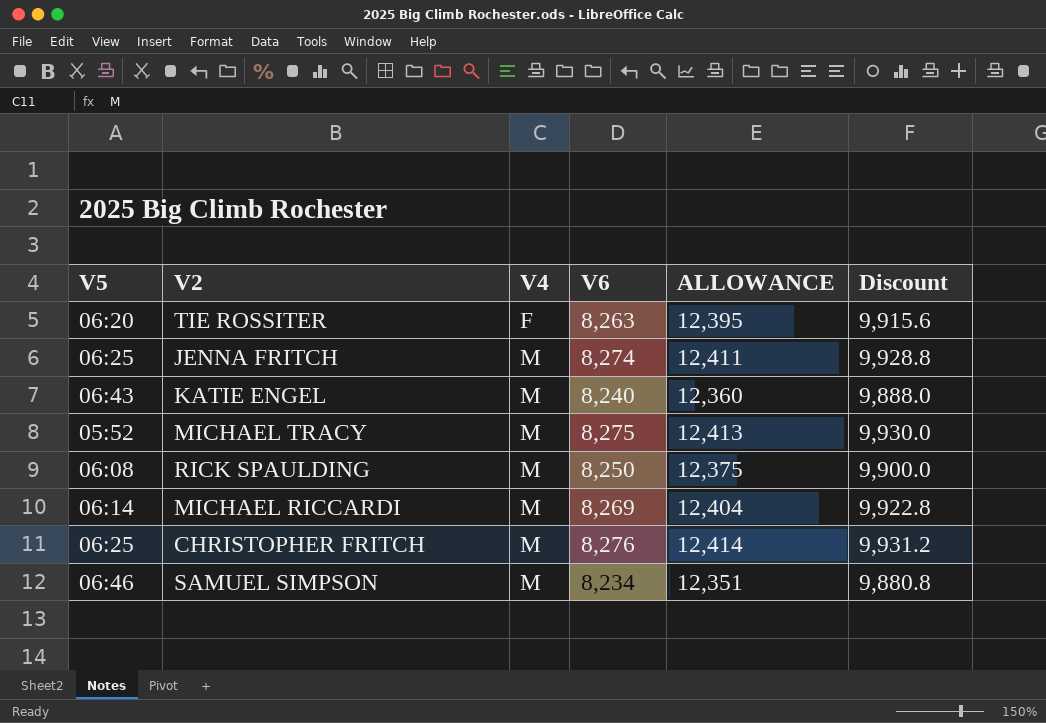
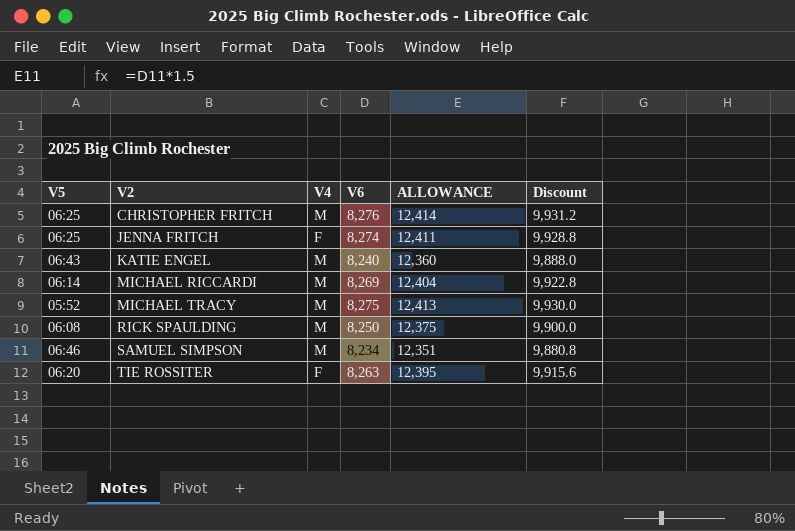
row order: V4 ascending -> V2 ascending
JENNA FRITCH | V4: M -> F

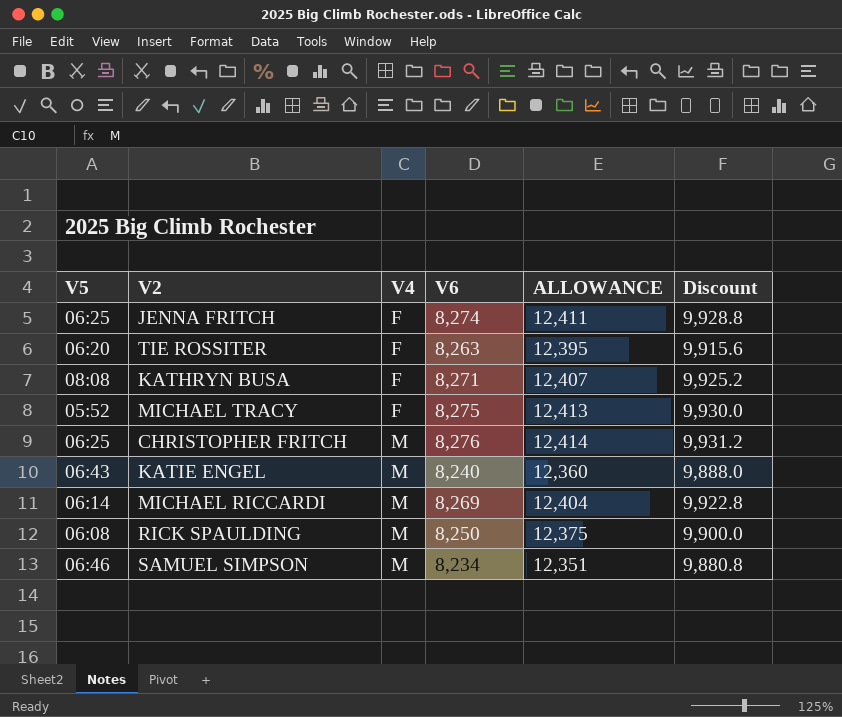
row order: V2 ascending -> V4 ascending
row KATHRYN BUSA: none -> 08:08 | F | 8,271 | 12,407 | 9,925.2
MICHAEL TRACY | V4: M -> F

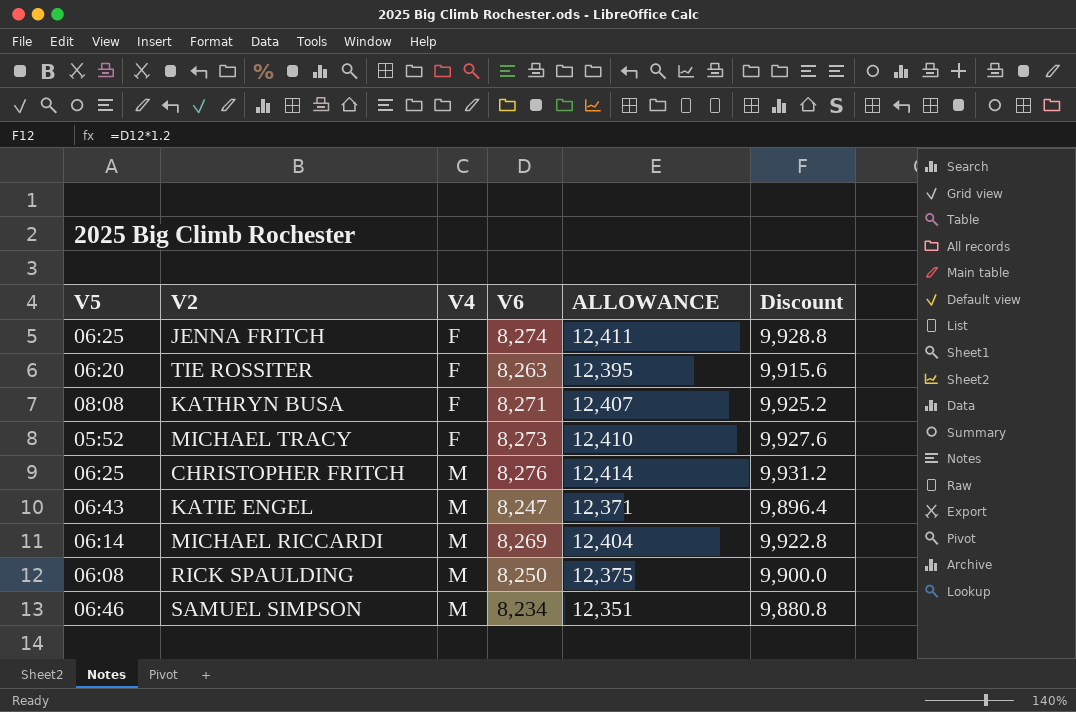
MICHAEL TRACY | V6: 8,275 -> 8,273
MICHAEL TRACY | ALLOWANCE: 12,413 -> 12,410
MICHAEL TRACY | Discount: 9,930.0 -> 9,927.6
KATIE ENGEL | V6: 8,240 -> 8,247
KATIE ENGEL | ALLOWANCE: 12,360 -> 12,371
KATIE ENGEL | Discount: 9,888.0 -> 9,896.4

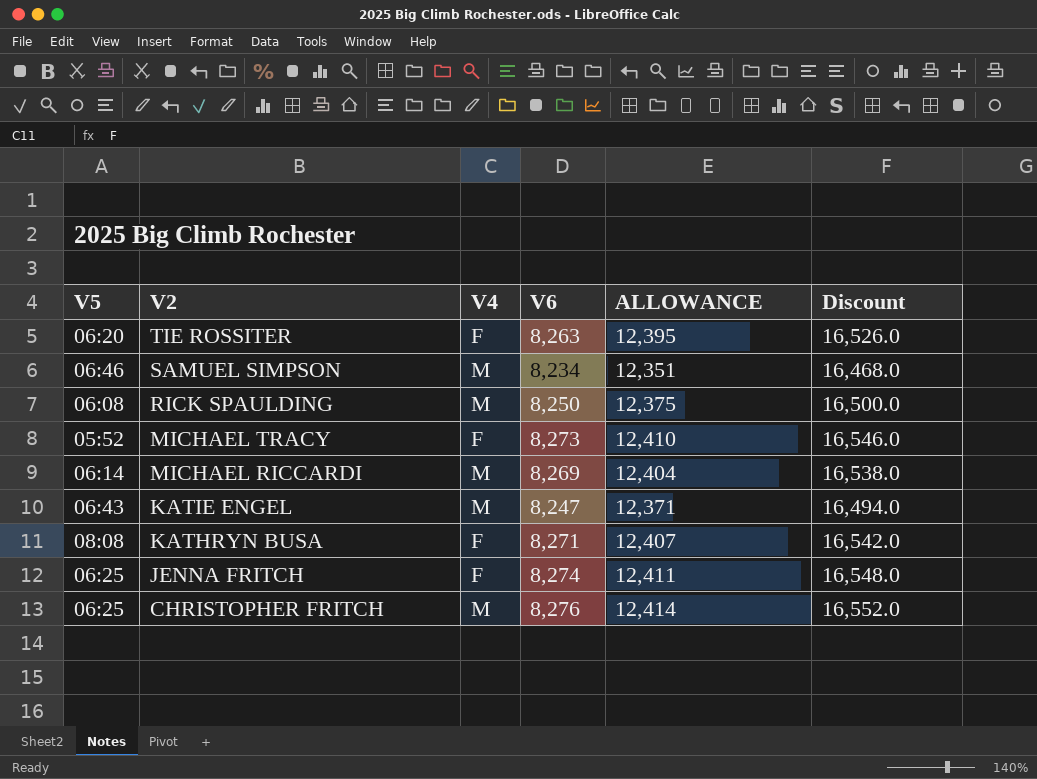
row order: V4 ascending -> V2 descending
column Discount | formula: [V6] * 1.2 -> [V6] * 2

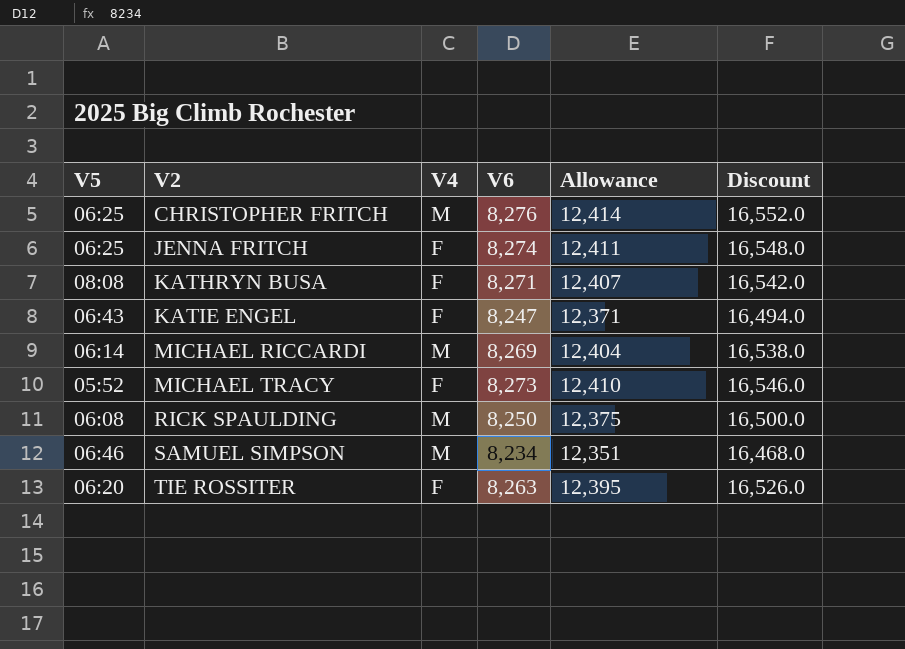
row order: V2 descending -> V2 ascending
column name: ALLOWANCE -> Allowance
KATIE ENGEL | V4: M -> F

